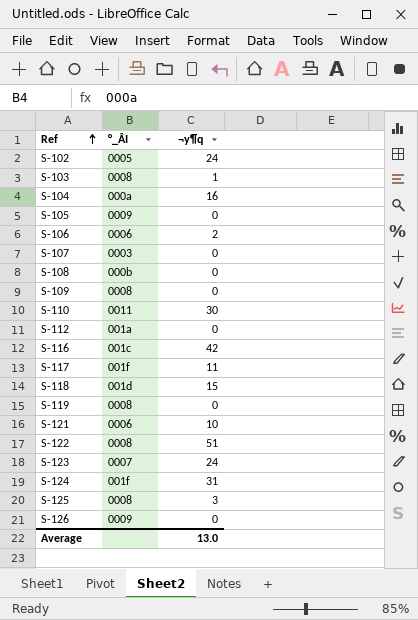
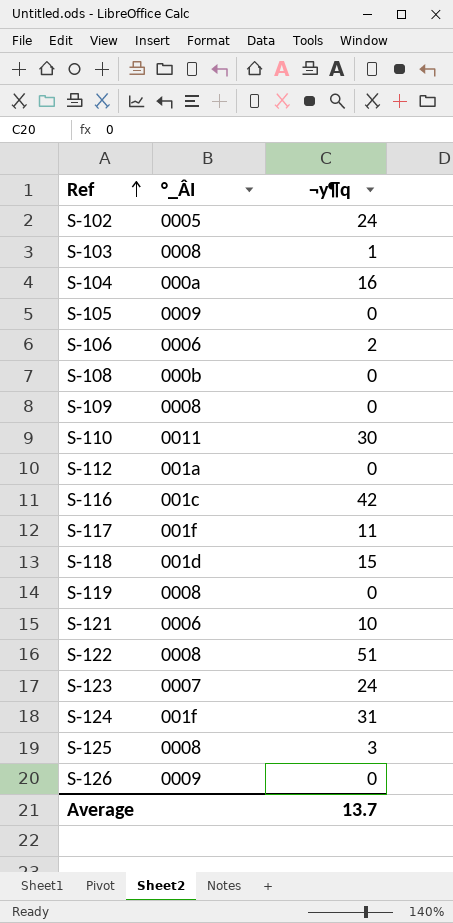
row S-107: 0003 | 0 -> none
Average | ¬y¶q: 13.0 -> 13.7

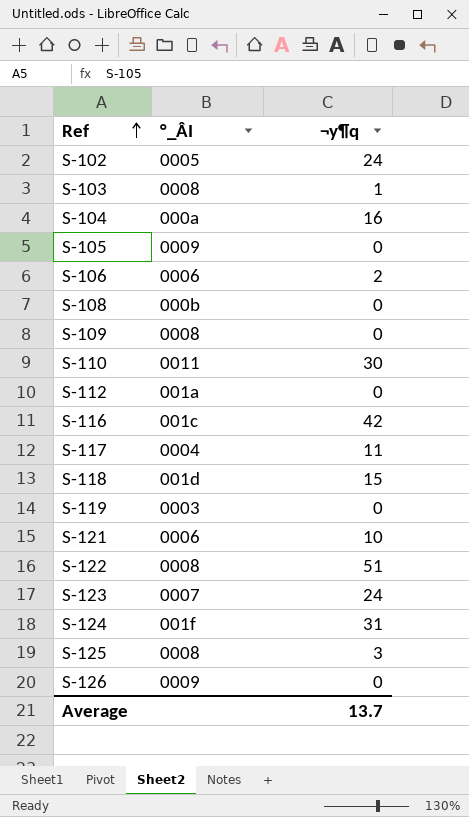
S-117 | °_ÂI: 001f -> 0004
S-119 | °_ÂI: 0008 -> 0003

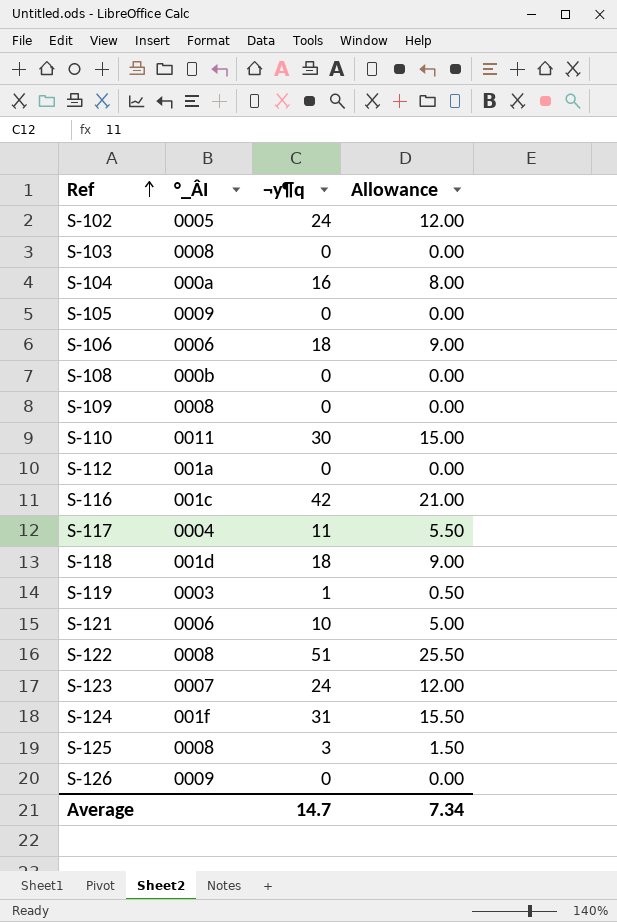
column Allowance | formula: none -> [¬y¶q] * 0.5
S-103 | ¬y¶q: 1 -> 0
S-106 | ¬y¶q: 2 -> 18
S-118 | ¬y¶q: 15 -> 18
S-119 | ¬y¶q: 0 -> 1
Average | ¬y¶q: 13.7 -> 14.7

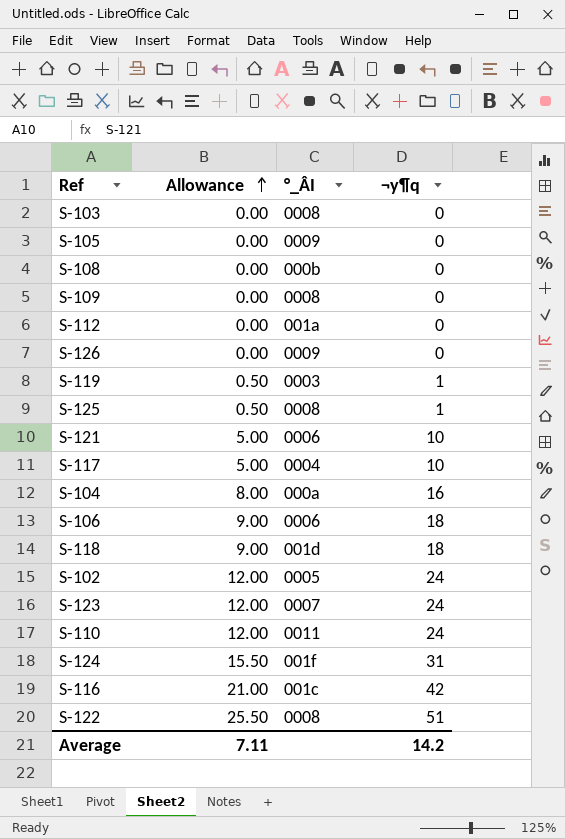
row order: Ref ascending -> Allowance ascending
column Allowance | position: 4 -> 2
S-125 | Allowance: 1.50 -> 0.50
S-125 | ¬y¶q: 3 -> 1
S-117 | Allowance: 5.50 -> 5.00
S-117 | ¬y¶q: 11 -> 10
S-110 | Allowance: 15.00 -> 12.00
S-110 | ¬y¶q: 30 -> 24
Average | Allowance: 7.34 -> 7.11
Average | ¬y¶q: 14.7 -> 14.2

